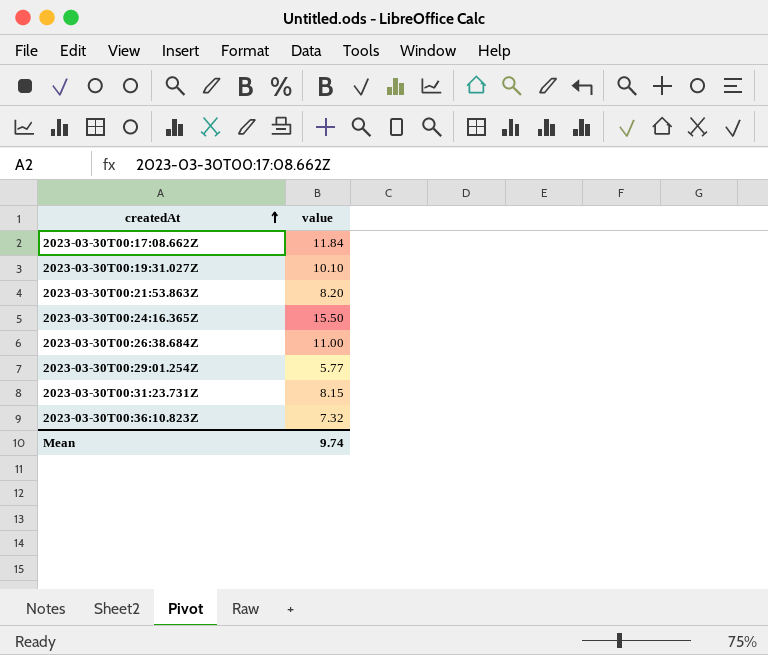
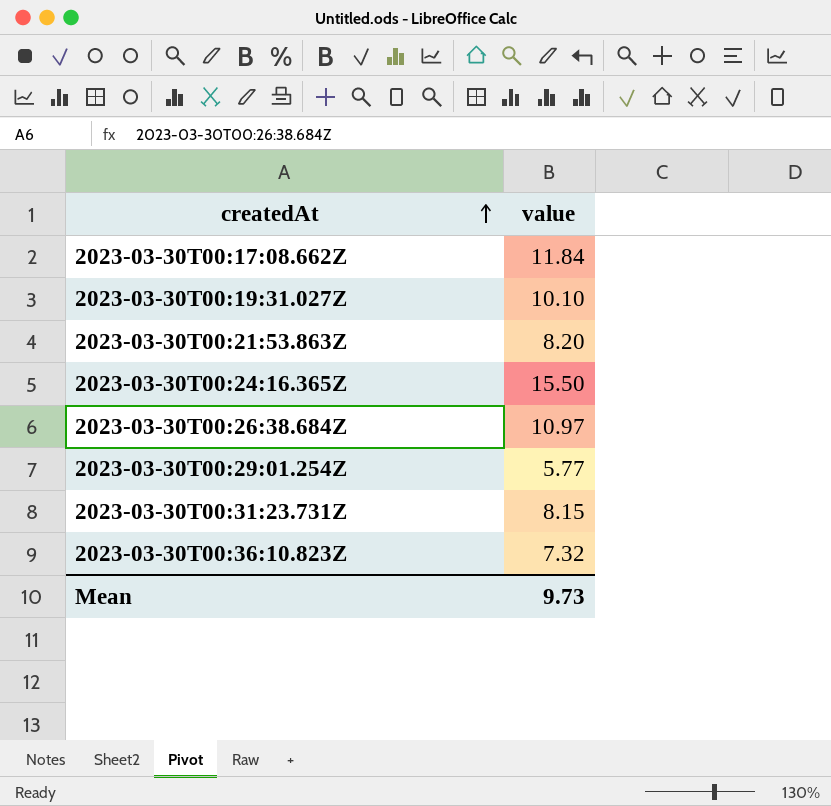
2023-03-30T00:26:38.684Z | value: 11.00 -> 10.97
Mean | value: 9.74 -> 9.73

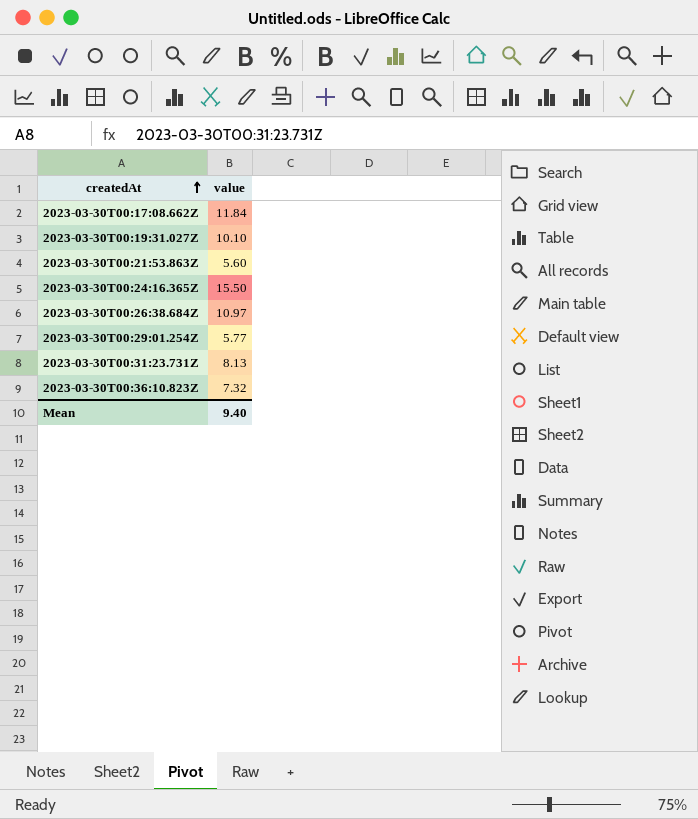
2023-03-30T00:21:53.863Z | value: 8.20 -> 5.60
2023-03-30T00:31:23.731Z | value: 8.15 -> 8.13
Mean | value: 9.73 -> 9.40

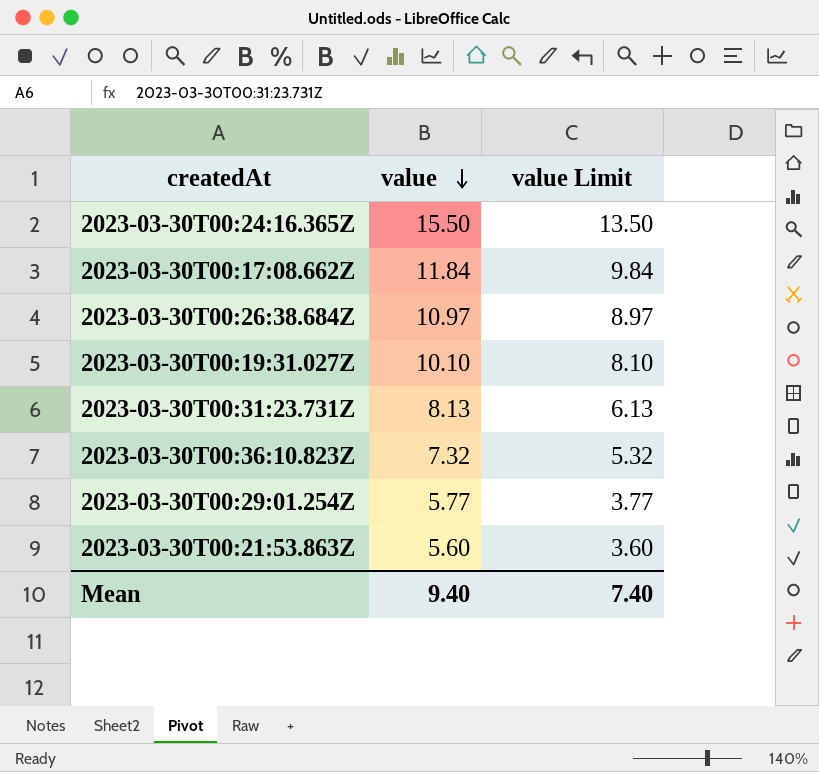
row order: createdAt ascending -> value descending
column value Limit | formula: none -> [value] - 2

